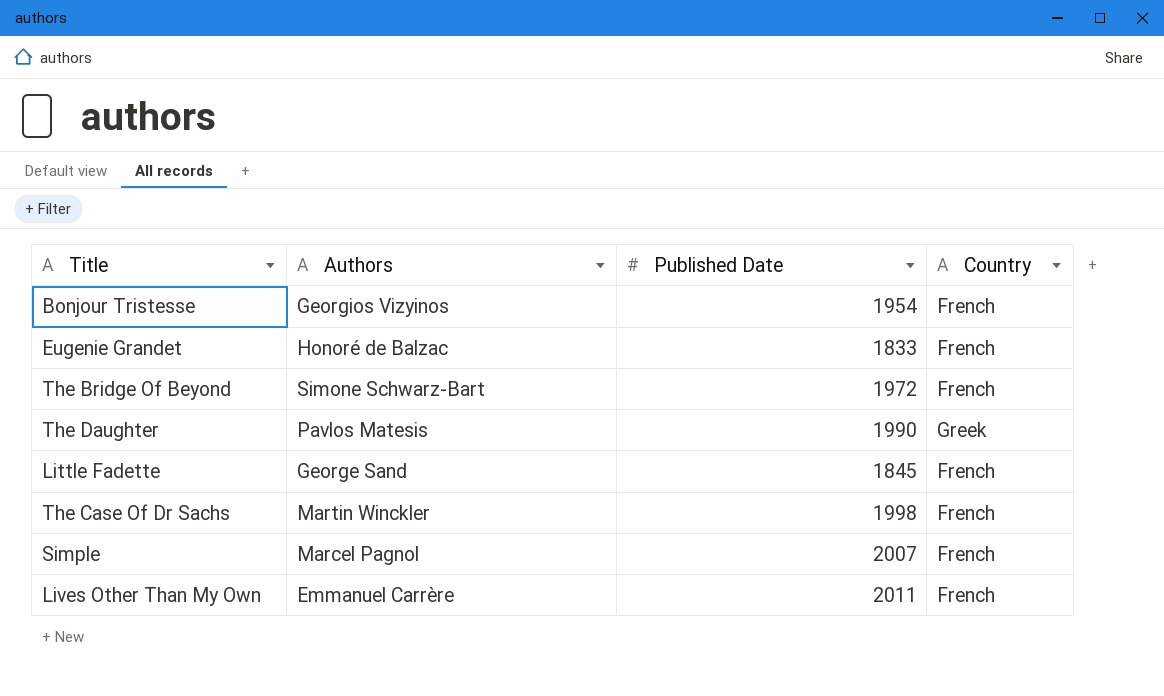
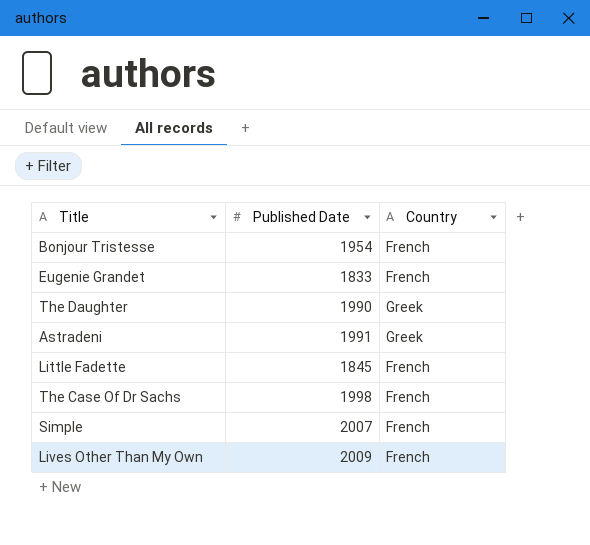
column Authors | position: 2 -> none
row The Bridge Of Beyond: Simone Schwarz-Bart | 1972 | French -> none
row Astradeni: none -> 1991 | Greek
Lives Other Than My Own | Published Date: 2011 -> 2009

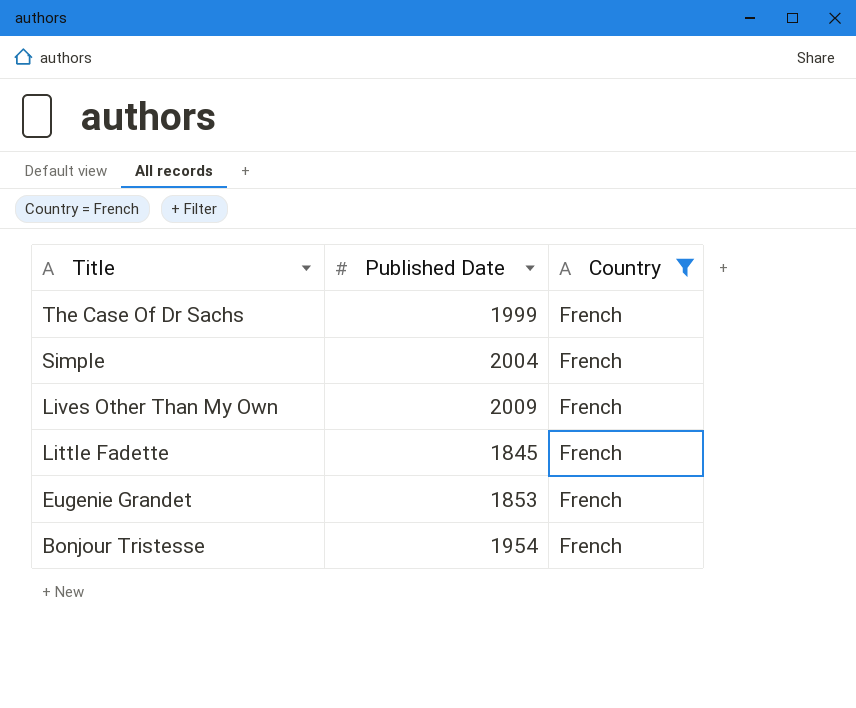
filter: none -> Country = French
row order: none -> Title descending
The Case Of Dr Sachs | Published Date: 1998 -> 1999
Simple | Published Date: 2007 -> 2004
Eugenie Grandet | Published Date: 1833 -> 1853

